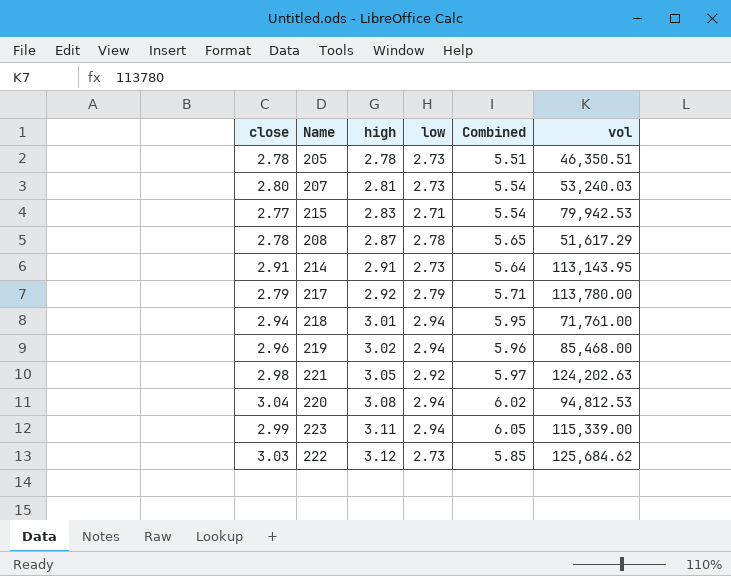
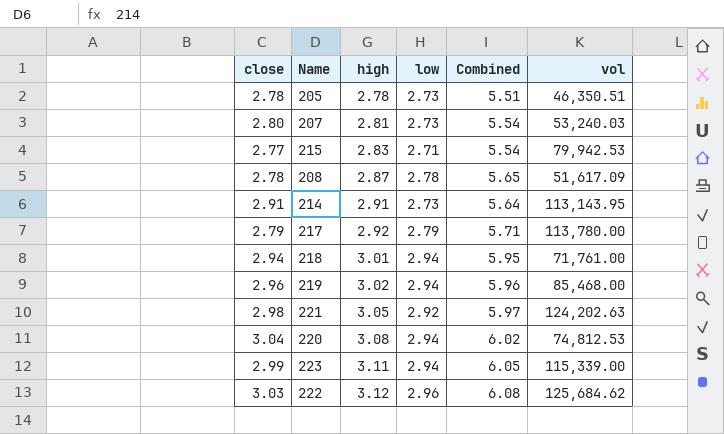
208 | vol: 51,617.29 -> 51,617.09
220 | vol: 94,812.53 -> 74,812.53
222 | low: 2.73 -> 2.96
222 | Combined: 5.85 -> 6.08

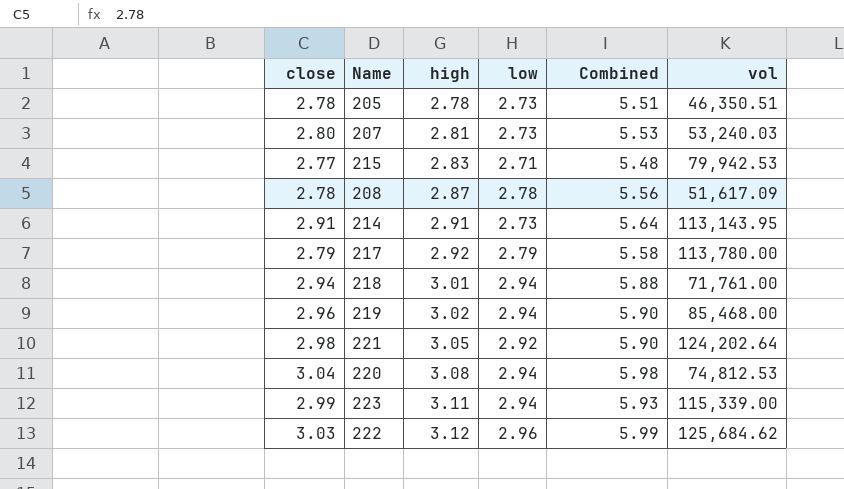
column Combined | formula: [high] + [low] -> [close] + [low]
221 | vol: 124,202.63 -> 124,202.64

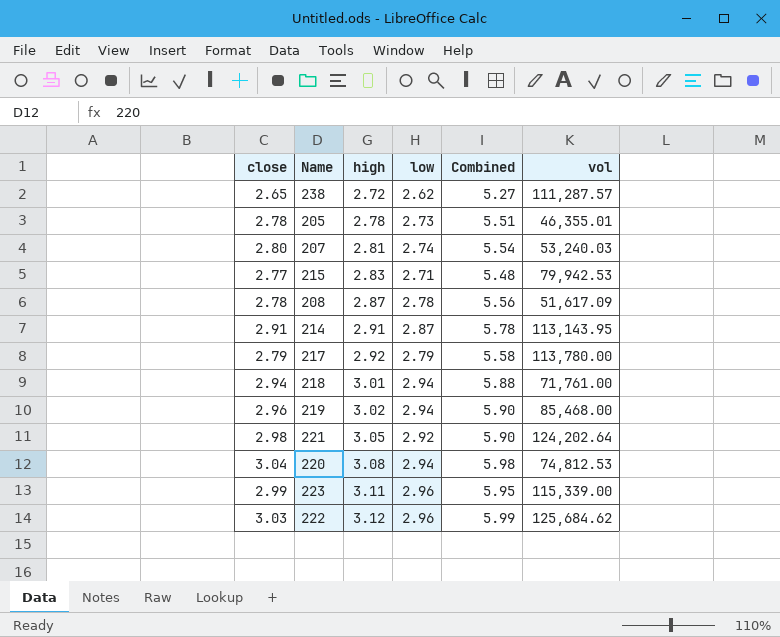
row 238: none -> 2.65 | 2.72 | 2.62 | 5.27 | 111,287.57
205 | vol: 46,350.51 -> 46,355.01
207 | low: 2.73 -> 2.74
207 | Combined: 5.53 -> 5.54
214 | low: 2.73 -> 2.87
214 | Combined: 5.64 -> 5.78
223 | low: 2.94 -> 2.96
223 | Combined: 5.93 -> 5.95

